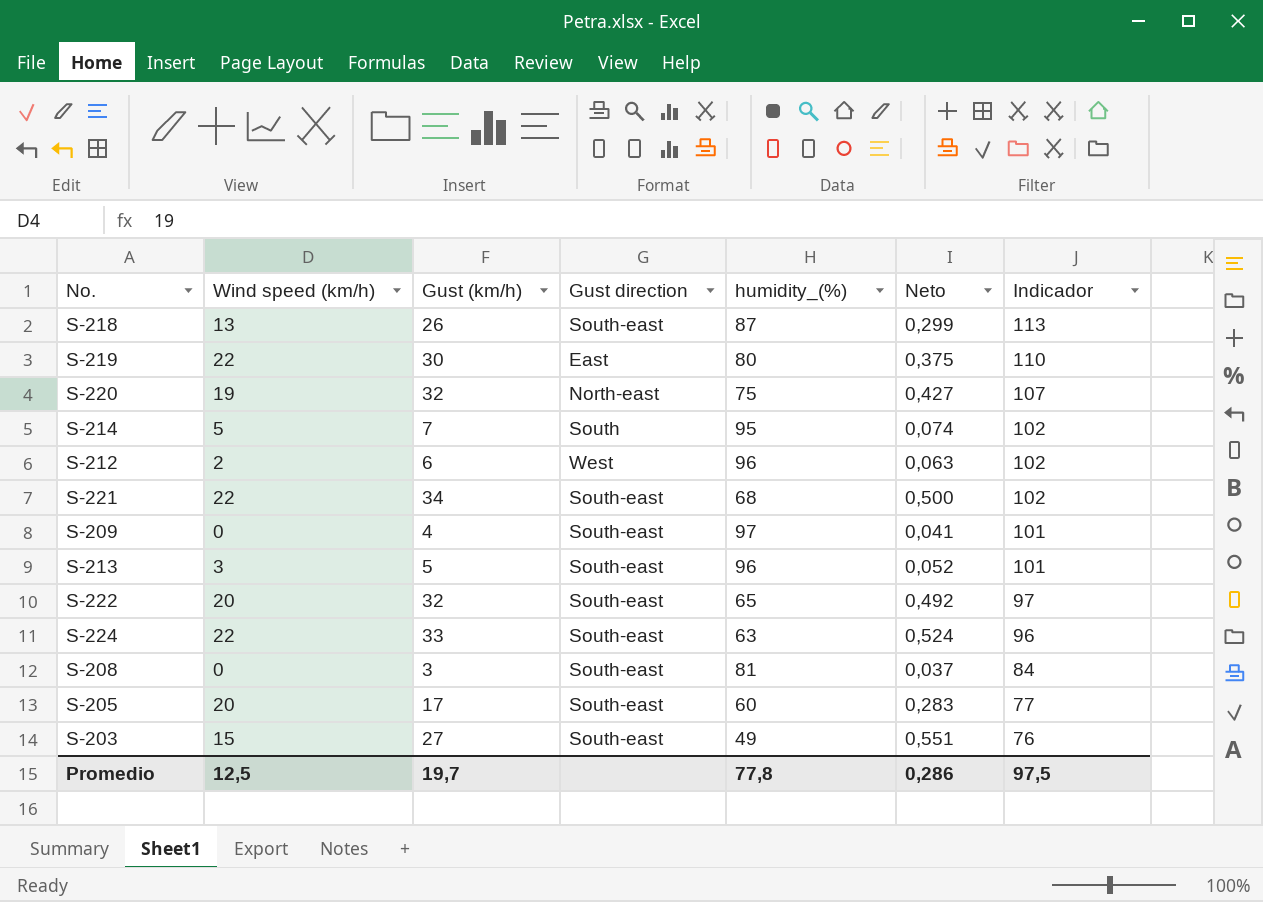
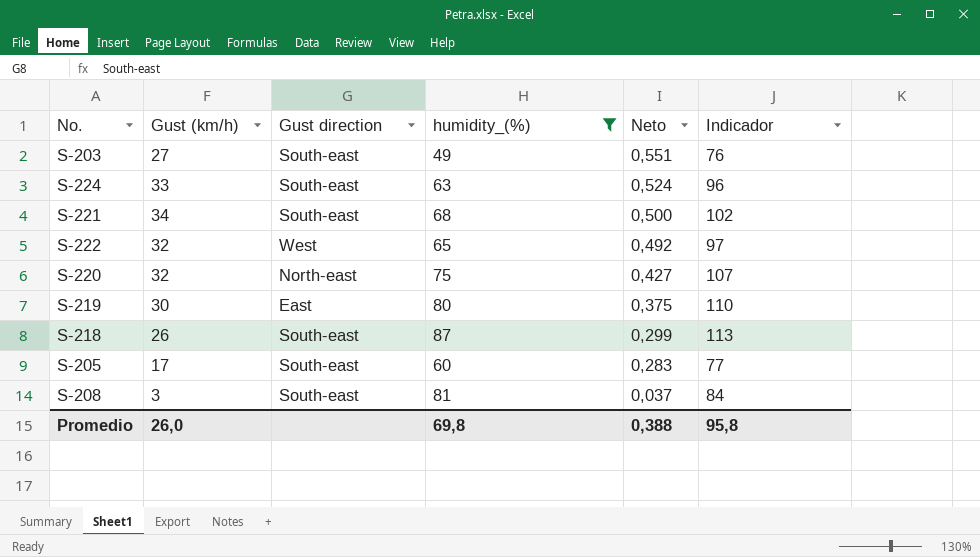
filter: none -> humidity_(%) <= 87
row order: Indicador descending -> Neto descending
column Wind speed (km/h) | position: 2 -> none
S-222 | Gust direction: South-east -> West
Promedio | Gust (km/h): 19,7 -> 26,0
Promedio | humidity_(%): 77,8 -> 69,8
Promedio | Neto: 0,286 -> 0,388
Promedio | Indicador: 97,5 -> 95,8

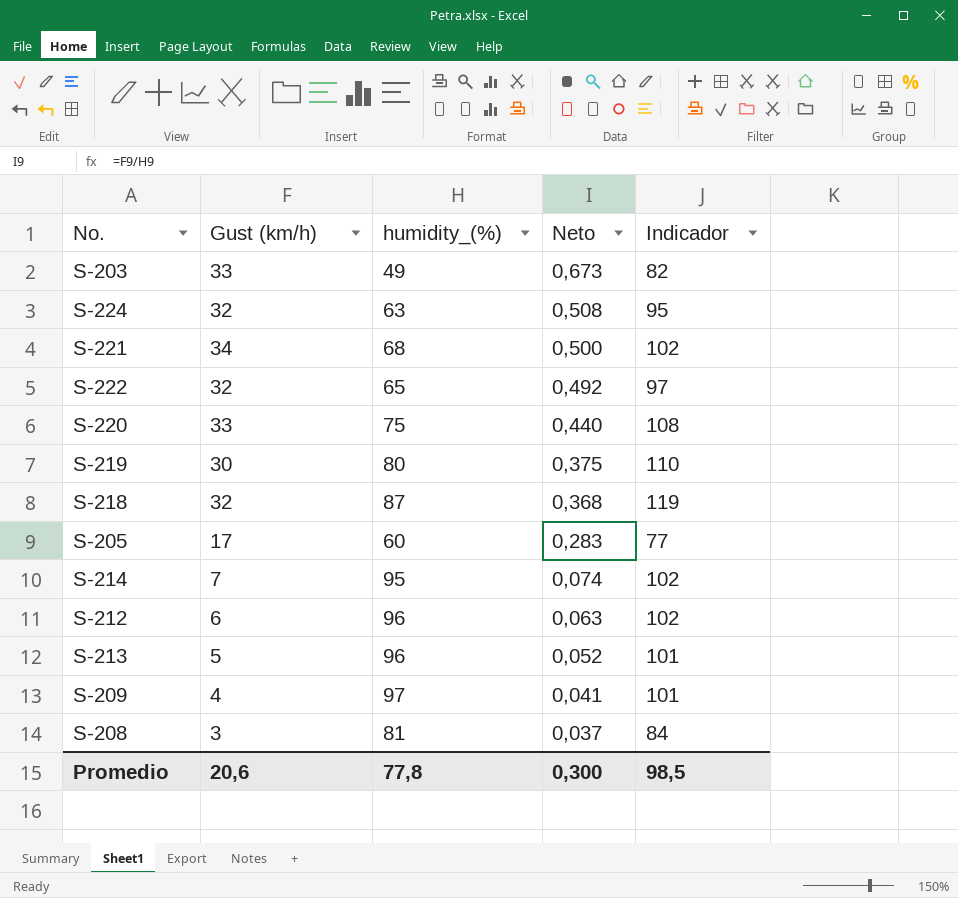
filter: humidity_(%) <= 87 -> none
column Gust direction | position: 3 -> none
S-203 | Gust (km/h): 27 -> 33
S-203 | Neto: 0,551 -> 0,673
S-203 | Indicador: 76 -> 82
S-224 | Gust (km/h): 33 -> 32
S-224 | Neto: 0,524 -> 0,508
S-224 | Indicador: 96 -> 95
S-220 | Gust (km/h): 32 -> 33
S-220 | Neto: 0,427 -> 0,440
S-220 | Indicador: 107 -> 108
S-218 | Gust (km/h): 26 -> 32
S-218 | Neto: 0,299 -> 0,368
S-218 | Indicador: 113 -> 119
Promedio | Gust (km/h): 26,0 -> 20,6
Promedio | humidity_(%): 69,8 -> 77,8
Promedio | Neto: 0,388 -> 0,300
Promedio | Indicador: 95,8 -> 98,5

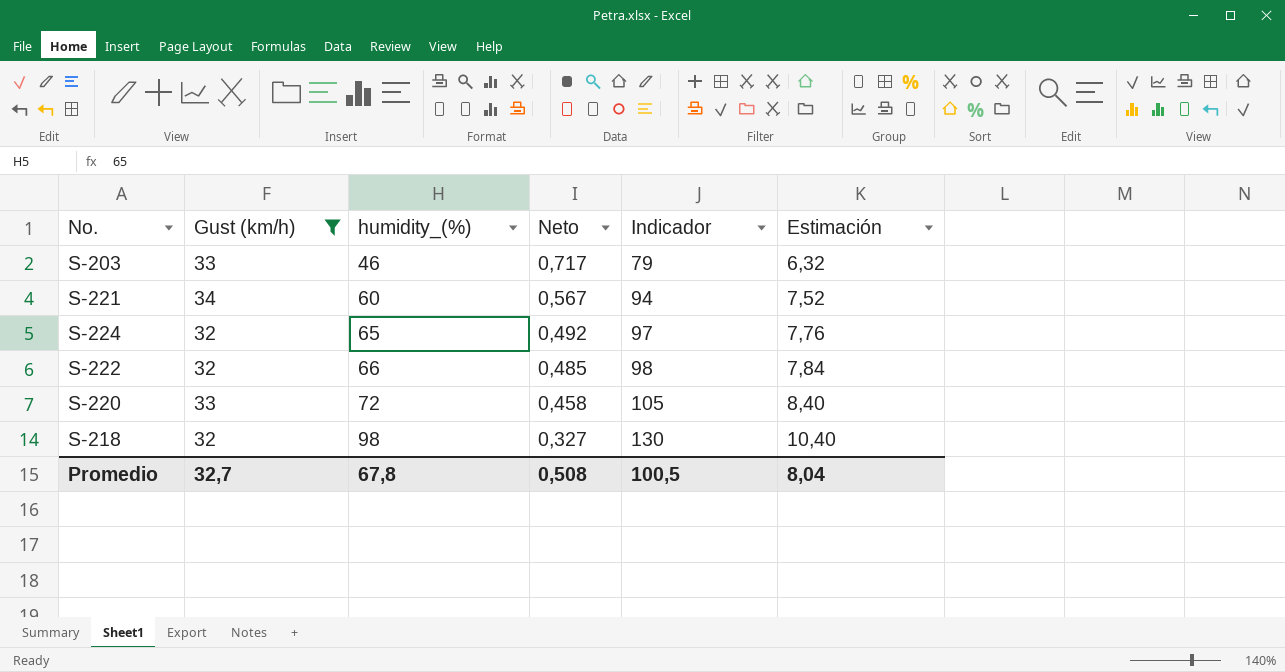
filter: none -> Gust (km/h) >= 32
row order: Neto descending -> humidity_(%) ascending
column Estimación | formula: none -> [Indicador] * 0,08
S-203 | humidity_(%): 49 -> 46
S-203 | Neto: 0,673 -> 0,717
S-203 | Indicador: 82 -> 79
S-221 | humidity_(%): 68 -> 60
S-221 | Neto: 0,500 -> 0,567
S-221 | Indicador: 102 -> 94
S-224 | humidity_(%): 63 -> 65
S-224 | Neto: 0,508 -> 0,492
S-224 | Indicador: 95 -> 97
S-222 | humidity_(%): 65 -> 66
S-222 | Neto: 0,492 -> 0,485
S-222 | Indicador: 97 -> 98
S-220 | humidity_(%): 75 -> 72
S-220 | Neto: 0,440 -> 0,458
S-220 | Indicador: 108 -> 105
S-218 | humidity_(%): 87 -> 98
S-218 | Neto: 0,368 -> 0,327
S-218 | Indicador: 119 -> 130
Promedio | Gust (km/h): 20,6 -> 32,7
Promedio | humidity_(%): 77,8 -> 67,8
Promedio | Neto: 0,300 -> 0,508
Promedio | Indicador: 98,5 -> 100,5

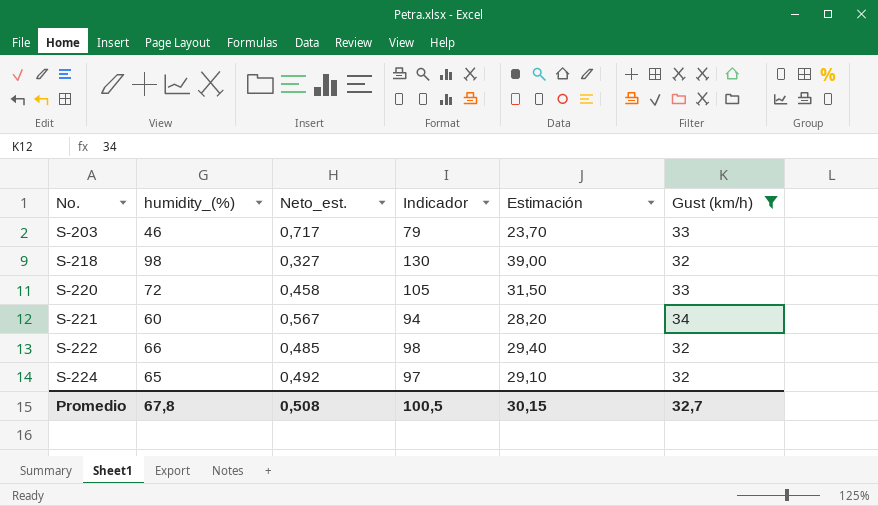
row order: humidity_(%) ascending -> No. ascending
column name: Neto -> Neto_est.
column Estimación | formula: [Indicador] * 0,08 -> [Indicador] * 0,3
column Gust (km/h) | position: 2 -> 6
Promedio | Estimación: 8,04 -> 30,15

